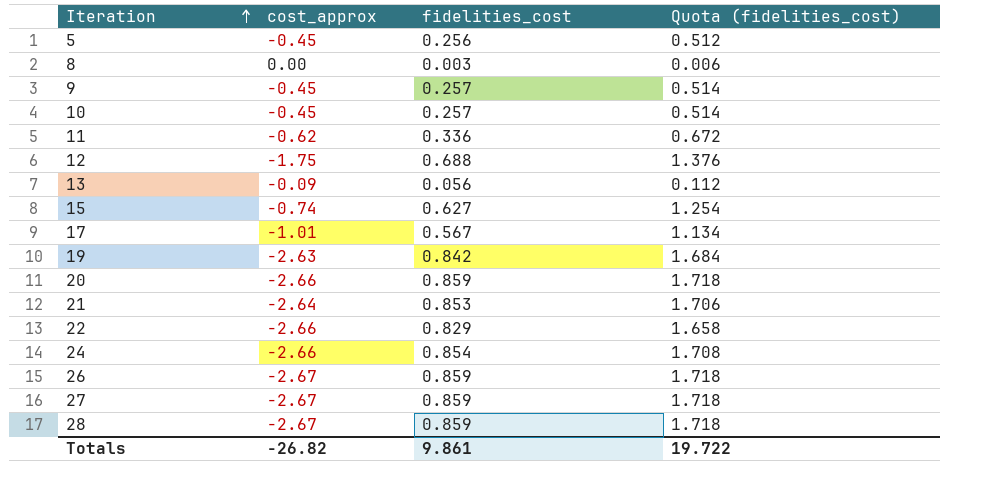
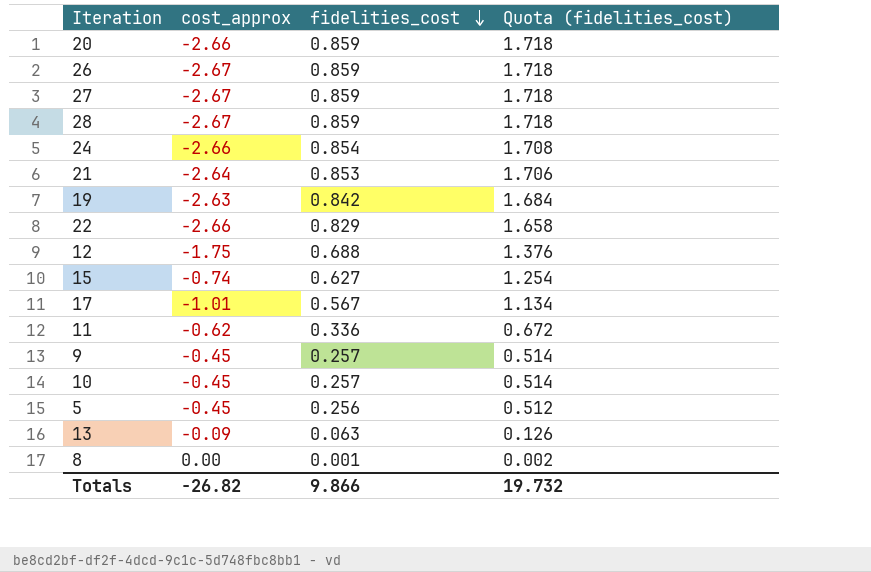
row order: Iteration ascending -> fidelities_cost descending
13 | fidelities_cost: 0.056 -> 0.063
13 | Quota (fidelities_cost): 0.112 -> 0.126
8 | fidelities_cost: 0.003 -> 0.001
8 | Quota (fidelities_cost): 0.006 -> 0.002
Totals | fidelities_cost: 9.861 -> 9.866
Totals | Quota (fidelities_cost): 19.722 -> 19.732

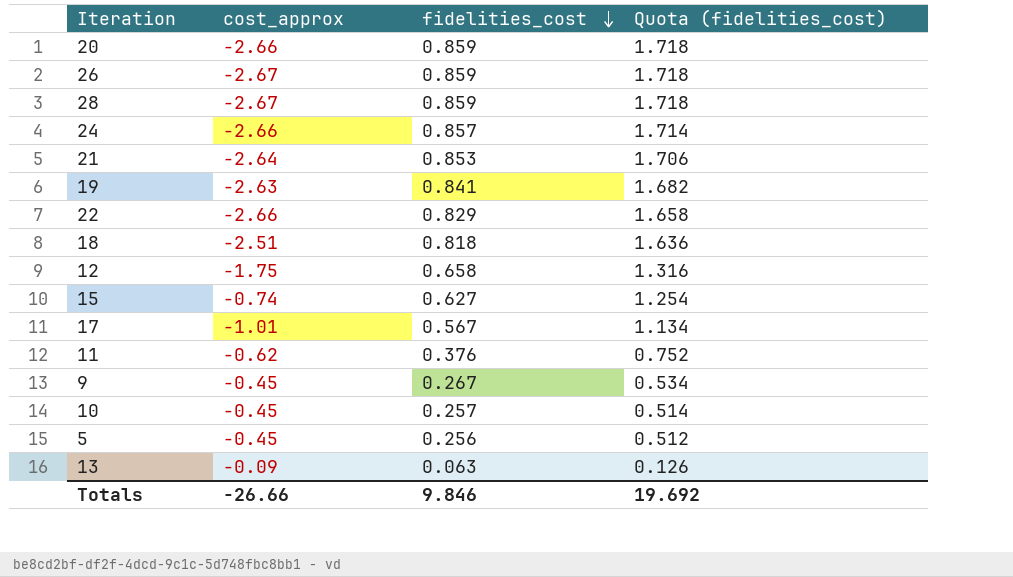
row 27: -2.67 | 0.859 | 1.718 -> none
row 8: 0.00 | 0.001 | 0.002 -> none
24 | fidelities_cost: 0.854 -> 0.857
24 | Quota (fidelities_cost): 1.708 -> 1.714
19 | fidelities_cost: 0.842 -> 0.841
19 | Quota (fidelities_cost): 1.684 -> 1.682
row 18: none -> -2.51 | 0.818 | 1.636
12 | fidelities_cost: 0.688 -> 0.658
12 | Quota (fidelities_cost): 1.376 -> 1.316
11 | fidelities_cost: 0.336 -> 0.376
11 | Quota (fidelities_cost): 0.672 -> 0.752
9 | fidelities_cost: 0.257 -> 0.267
9 | Quota (fidelities_cost): 0.514 -> 0.534
Totals | cost_approx: -26.82 -> -26.66
Totals | fidelities_cost: 9.866 -> 9.846
Totals | Quota (fidelities_cost): 19.732 -> 19.692

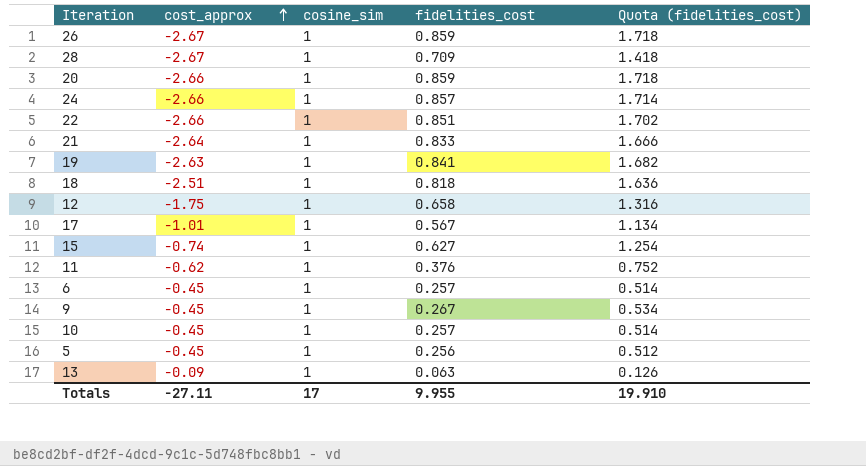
row order: fidelities_cost descending -> cost_approx ascending
column cosine_sim | position: none -> 3
28 | fidelities_cost: 0.859 -> 0.709
28 | Quota (fidelities_cost): 1.718 -> 1.418
22 | fidelities_cost: 0.829 -> 0.851
22 | Quota (fidelities_cost): 1.658 -> 1.702
21 | fidelities_cost: 0.853 -> 0.833
21 | Quota (fidelities_cost): 1.706 -> 1.666
row 6: none -> -0.45 | 1 | 0.257 | 0.514
Totals | cost_approx: -26.66 -> -27.11
Totals | fidelities_cost: 9.846 -> 9.955
Totals | Quota (fidelities_cost): 19.692 -> 19.910

